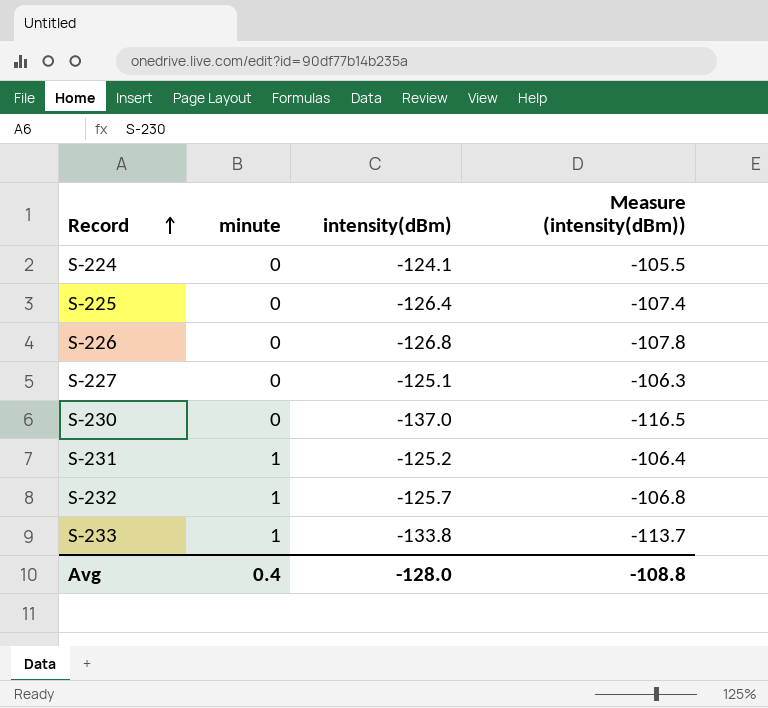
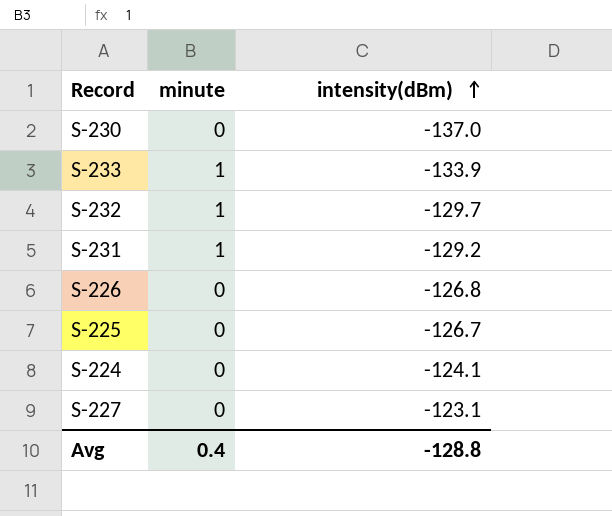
row order: Record ascending -> intensity(dBm) ascending
column Measure (intensity(dBm)) | formula: [intensity(dBm)] * 0.85 -> none
S-233 | intensity(dBm): -133.8 -> -133.9
S-232 | intensity(dBm): -125.7 -> -129.7
S-231 | intensity(dBm): -125.2 -> -129.2
S-225 | intensity(dBm): -126.4 -> -126.7
S-227 | intensity(dBm): -125.1 -> -123.1
Avg | intensity(dBm): -128.0 -> -128.8

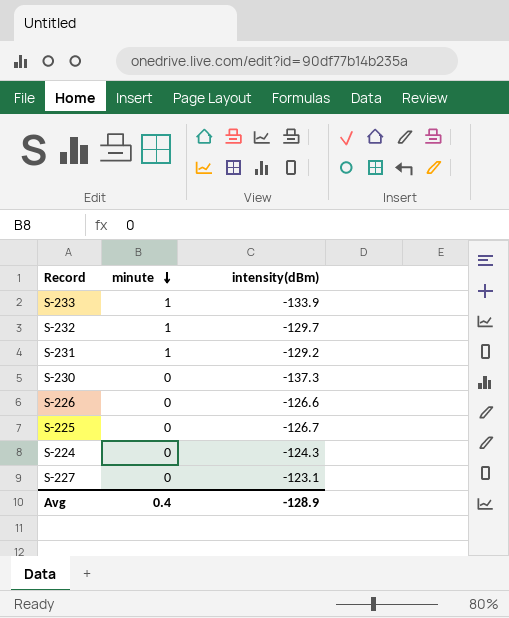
row order: intensity(dBm) ascending -> minute descending
S-230 | intensity(dBm): -137.0 -> -137.3
S-226 | intensity(dBm): -126.8 -> -126.6
S-224 | intensity(dBm): -124.1 -> -124.3
Avg | intensity(dBm): -128.8 -> -128.9

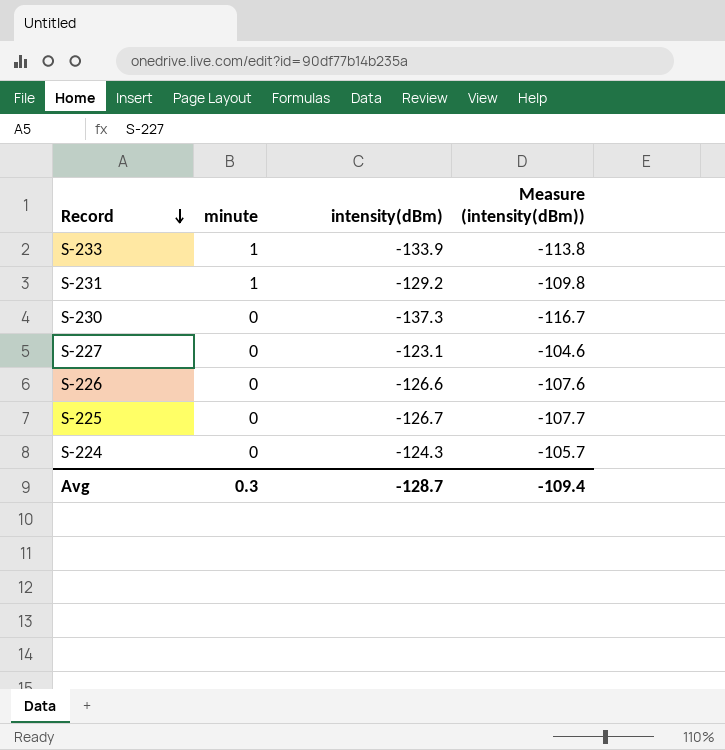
row order: minute descending -> Record descending
column Measure (intensity(dBm)) | formula: none -> [intensity(dBm)] * 0.85
row S-232: 1 | -129.7 -> none
Avg | minute: 0.4 -> 0.3
Avg | intensity(dBm): -128.9 -> -128.7

